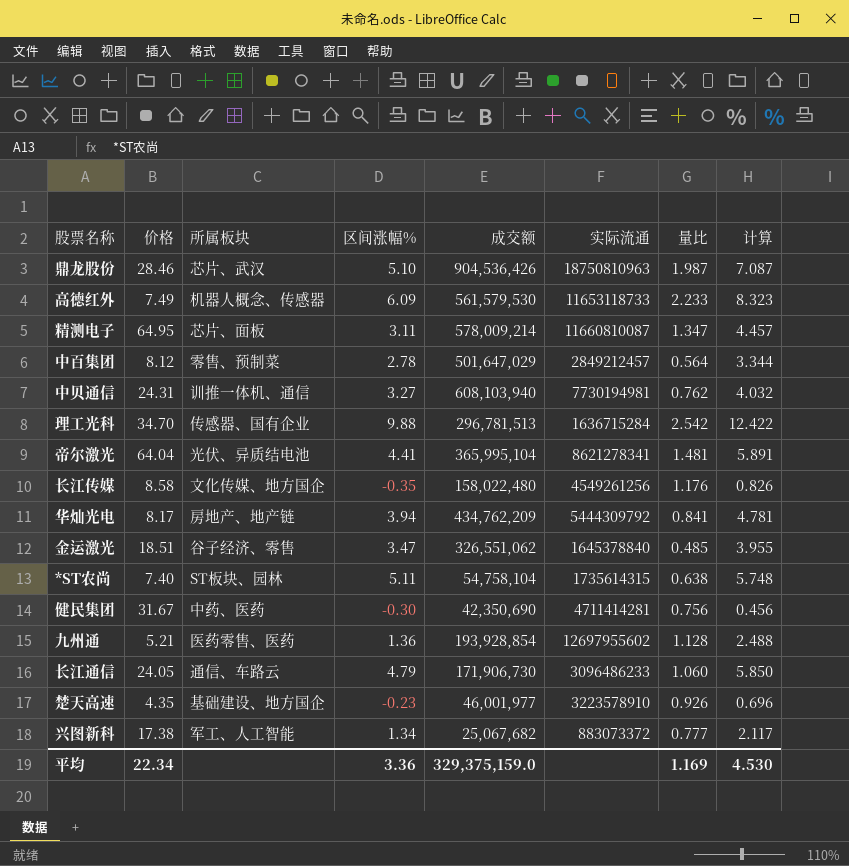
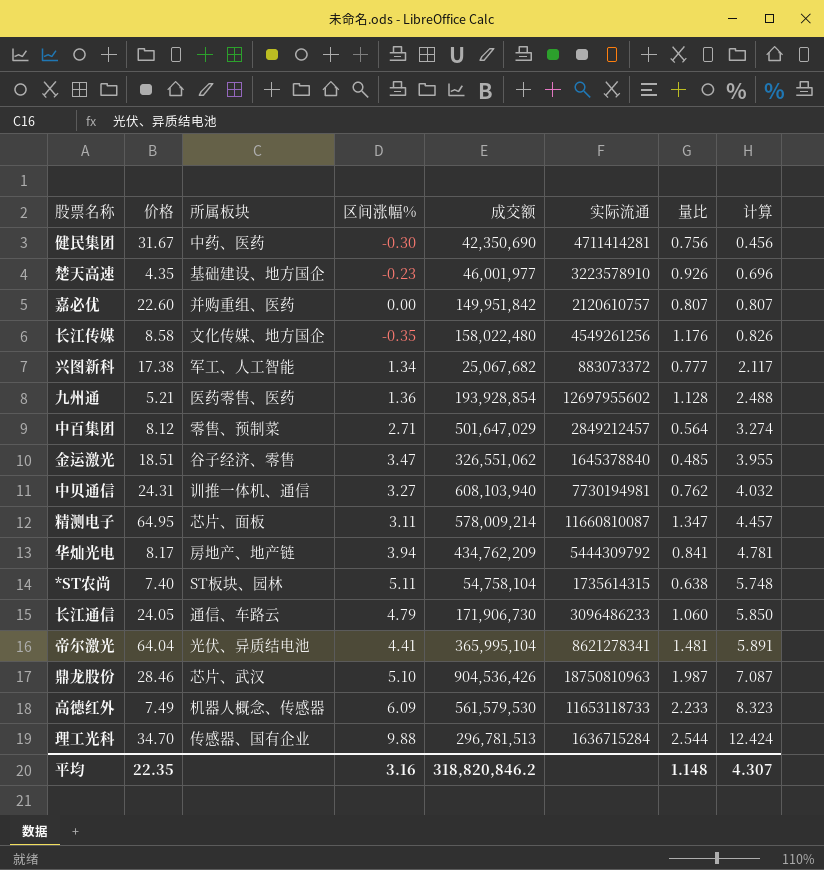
row order: none -> 计算 ascending
row 嘉必优: none -> 22.60 | 并购重组、医药 | 0.00 | 149,951,842 | 2120610757 | 0.807 | 0.807
中百集团 | 区间涨幅%: 2.78 -> 2.71
中百集团 | 计算: 3.344 -> 3.274
理工光科 | 量比: 2.542 -> 2.544
理工光科 | 计算: 12.422 -> 12.424
平均 | 价格: 22.34 -> 22.35
平均 | 区间涨幅%: 3.36 -> 3.16
平均 | 成交额: 329,375,159.0 -> 318,820,846.2
平均 | 量比: 1.169 -> 1.148
平均 | 计算: 4.530 -> 4.307

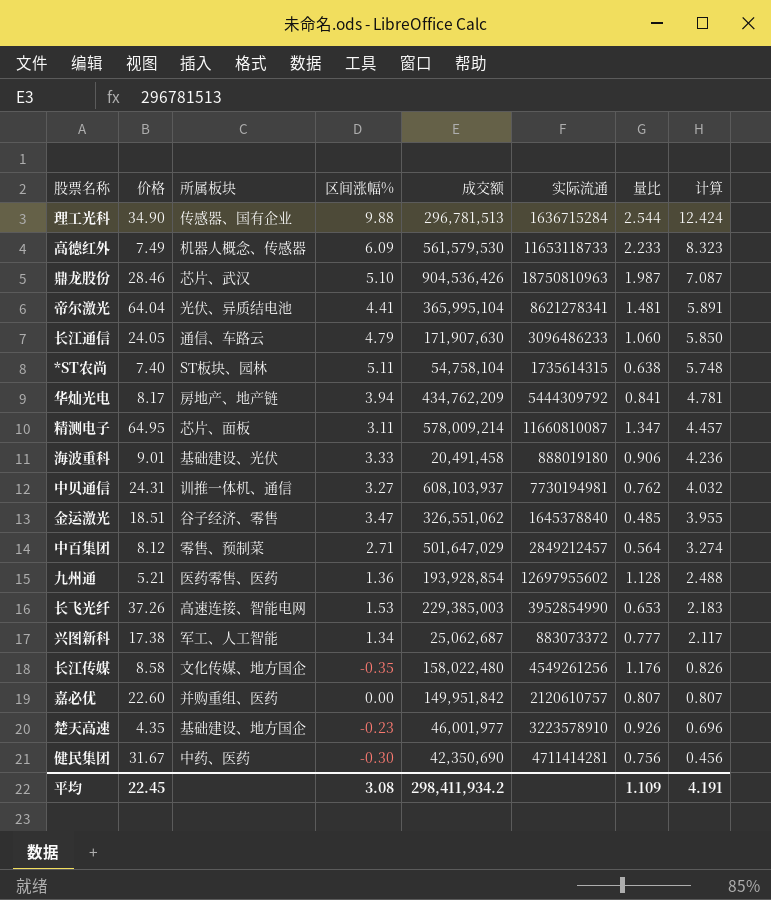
row order: 计算 ascending -> 计算 descending
理工光科 | 价格: 34.70 -> 34.90
长江通信 | 成交额: 171,906,730 -> 171,907,630
row 海波重科: none -> 9.01 | 基础建设、光伏 | 3.33 | 20,491,458 | 888019180 | 0.906 | 4.236
中贝通信 | 成交额: 608,103,940 -> 608,103,937
row 长飞光纤: none -> 37.26 | 高速连接、智能电网 | 1.53 | 229,385,003 | 3952854990 | 0.653 | 2.183
兴图新科 | 成交额: 25,067,682 -> 25,062,687
平均 | 价格: 22.35 -> 22.45
平均 | 区间涨幅%: 3.16 -> 3.08
平均 | 成交额: 318,820,846.2 -> 298,411,934.2
平均 | 量比: 1.148 -> 1.109
平均 | 计算: 4.307 -> 4.191

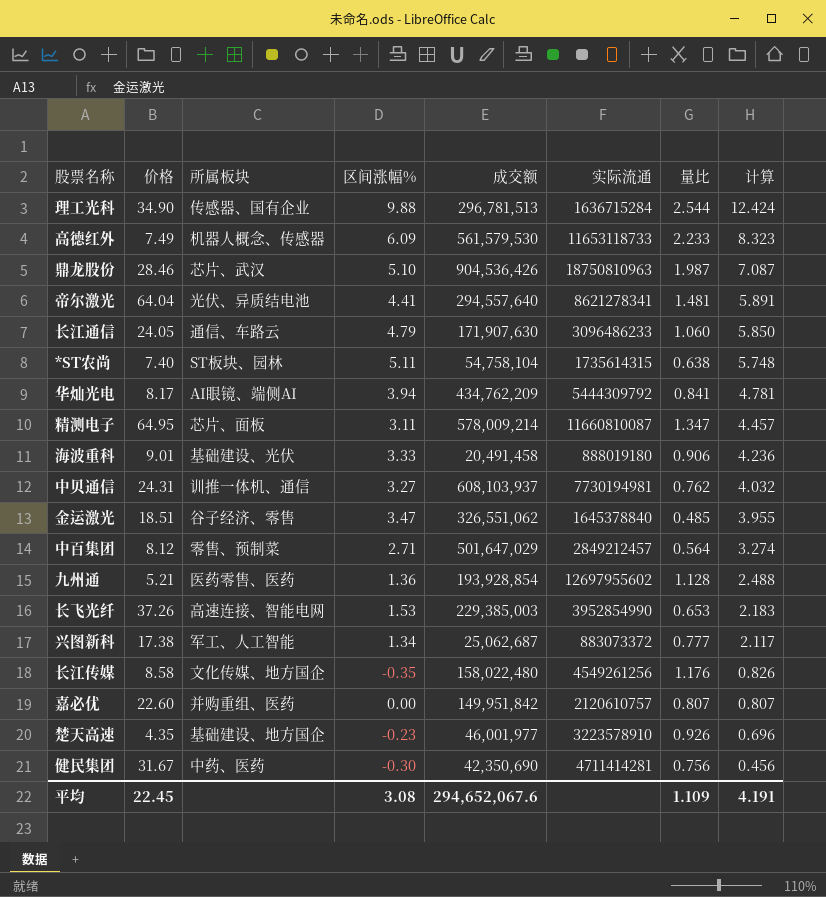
帝尔激光 | 成交额: 365,995,104 -> 294,557,640
华灿光电 | 所属板块: 房地产、地产链 -> AI眼镜、端侧AI
平均 | 成交额: 298,411,934.2 -> 294,652,067.6

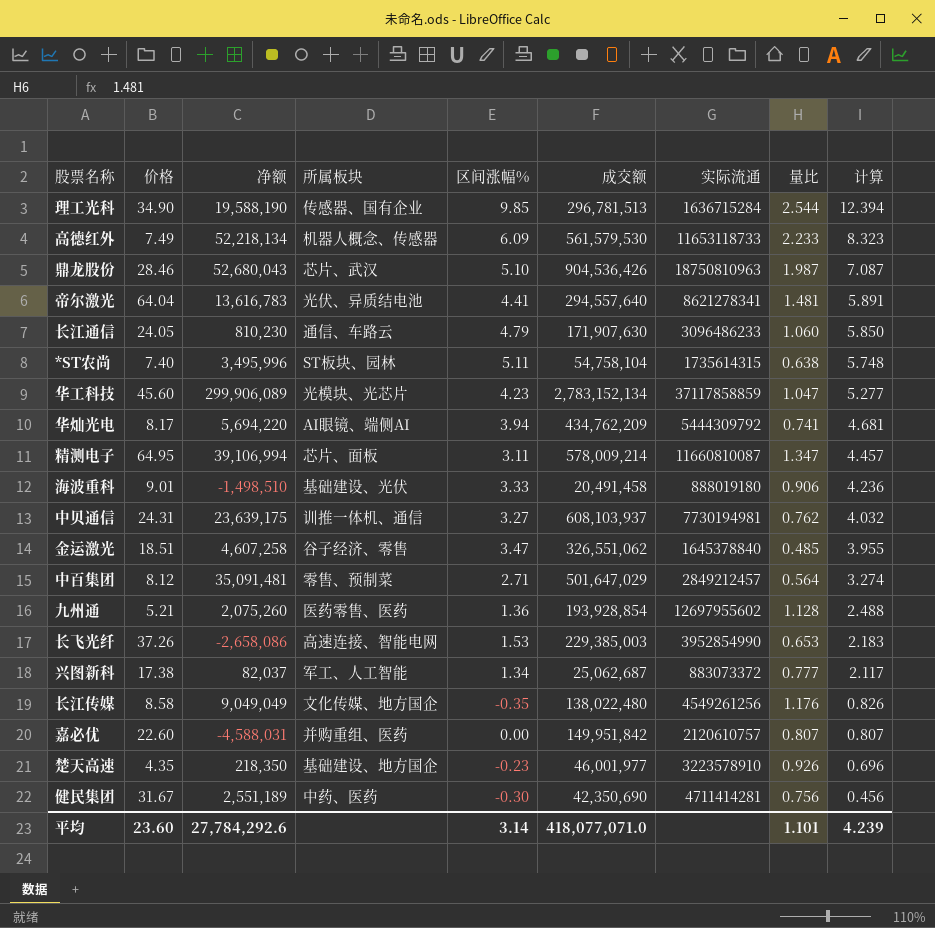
column 净额 | position: none -> 3
理工光科 | 区间涨幅%: 9.88 -> 9.85
理工光科 | 计算: 12.424 -> 12.394
row 华工科技: none -> 45.60 | 299,906,089 | 光模块、光芯片 | 4.23 | 2,783,152,134 | 37117858859 | 1.047 | 5.277
华灿光电 | 量比: 0.841 -> 0.741
华灿光电 | 计算: 4.781 -> 4.681
长江传媒 | 成交额: 158,022,480 -> 138,022,480
平均 | 价格: 22.45 -> 23.60
平均 | 区间涨幅%: 3.08 -> 3.14
平均 | 成交额: 294,652,067.6 -> 418,077,071.0
平均 | 量比: 1.109 -> 1.101
平均 | 计算: 4.191 -> 4.239

